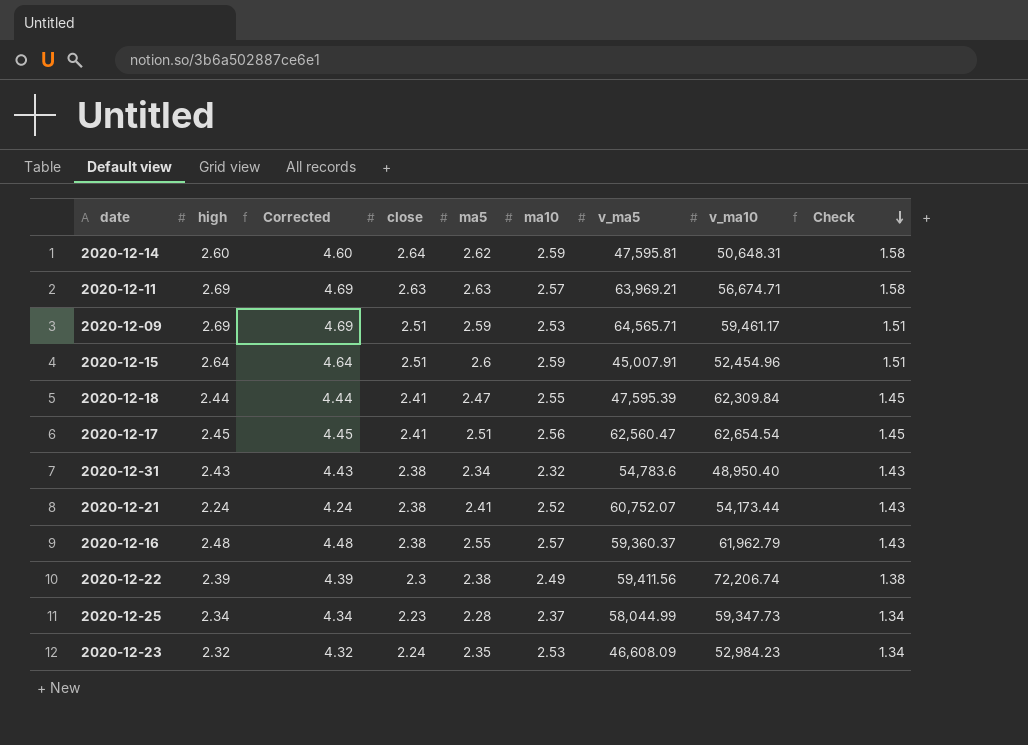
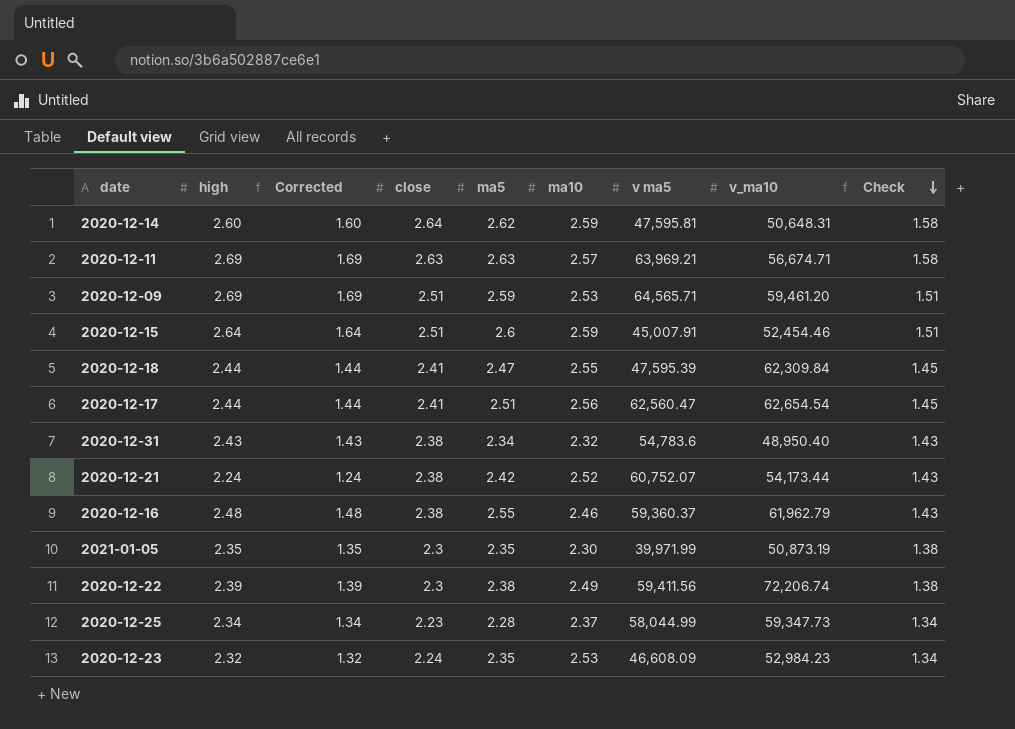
column Corrected | formula: [high] + 2 -> [high] - 1
column name: v_ma5 -> v ma5
2020-12-09 | v_ma10: 59,461.17 -> 59,461.20
2020-12-15 | v_ma10: 52,454.96 -> 52,454.46
2020-12-17 | high: 2.45 -> 2.44
2020-12-21 | ma5: 2.41 -> 2.42
2020-12-16 | ma10: 2.57 -> 2.46
row 2021-01-05: none -> 2.35 | 1.35 | 2.3 | 2.35 | 2.30 | 39,971.99 | 50,873.19 | 1.38

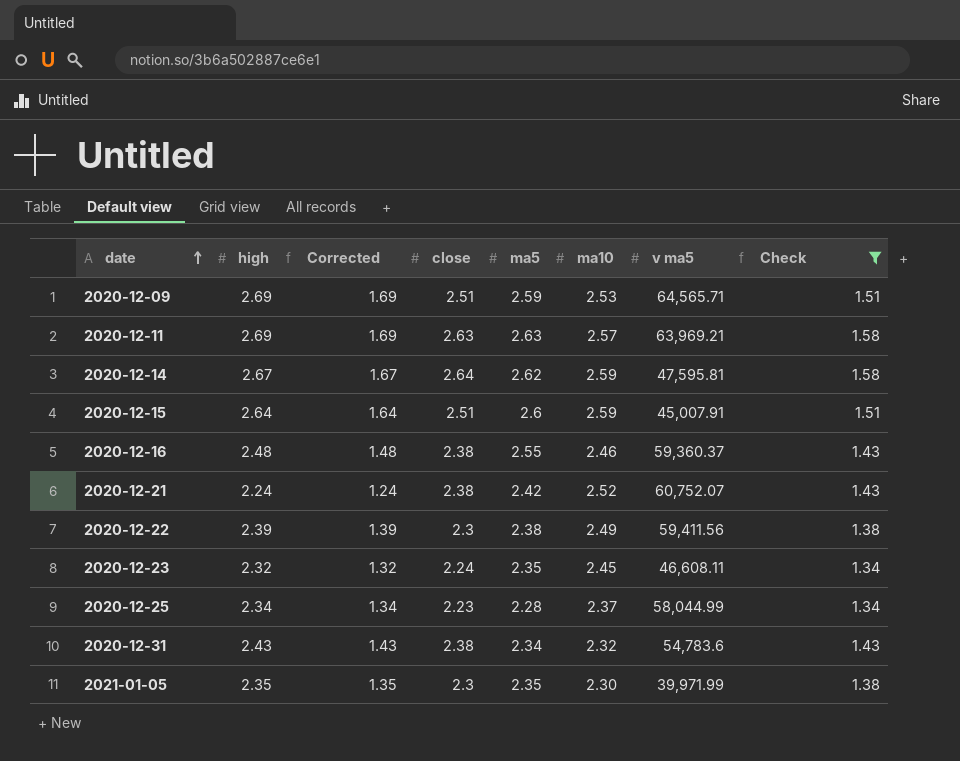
filter: none -> Check != 1.45
row order: Check descending -> date ascending
column v_ma10 | position: 8 -> none
2020-12-14 | high: 2.60 -> 2.67
2020-12-14 | Corrected: 1.60 -> 1.67
2020-12-23 | ma10: 2.53 -> 2.45
2020-12-23 | v ma5: 46,608.09 -> 46,608.11

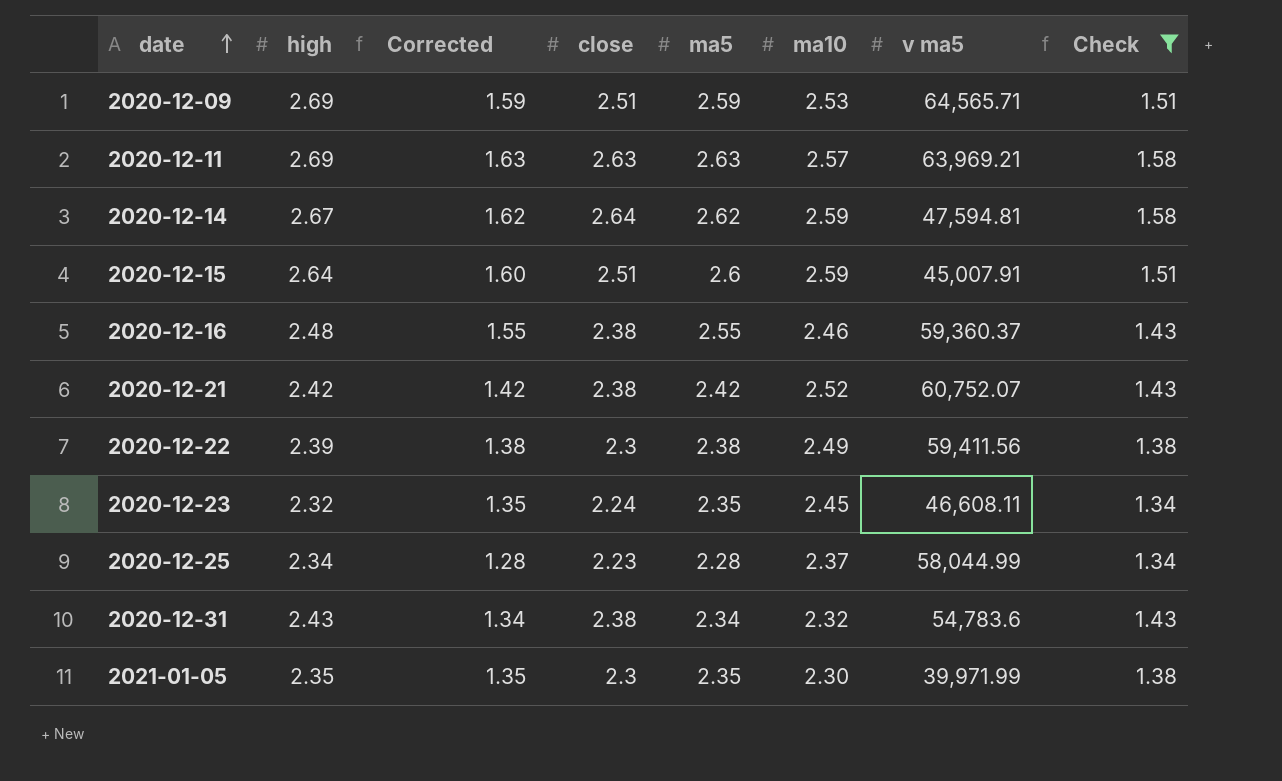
column Corrected | formula: [high] - 1 -> [ma5] - 1
2020-12-14 | v ma5: 47,595.81 -> 47,594.81
2020-12-21 | high: 2.24 -> 2.42

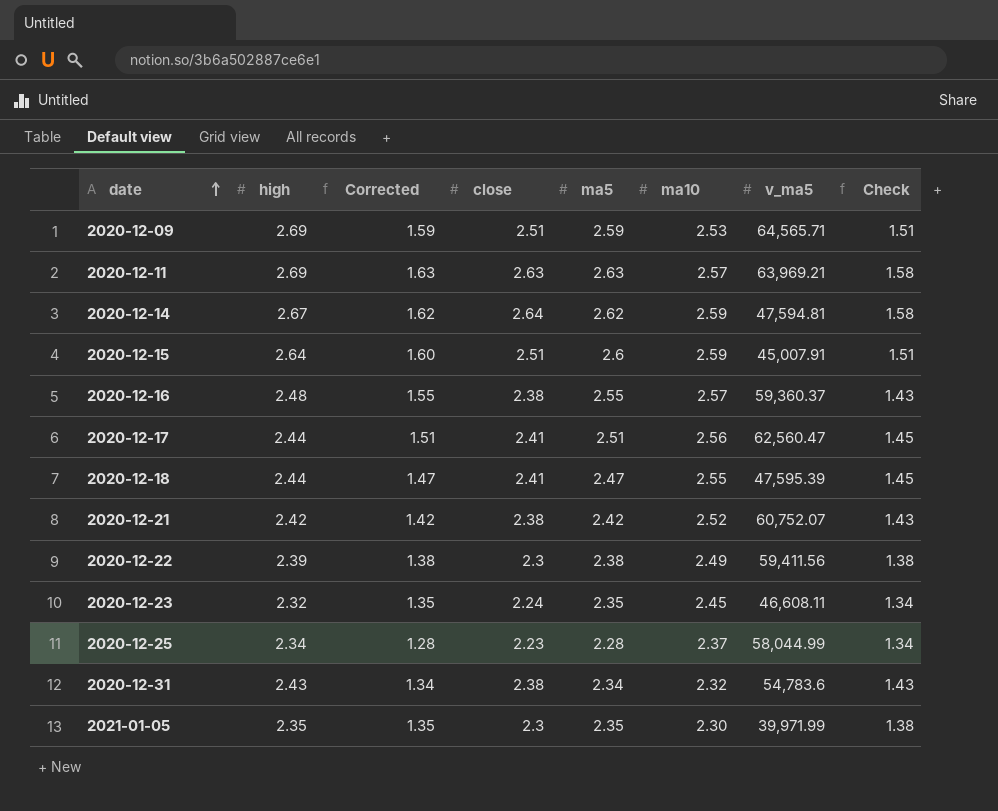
filter: Check != 1.45 -> none
column name: v ma5 -> v_ma5
2020-12-16 | ma10: 2.46 -> 2.57

